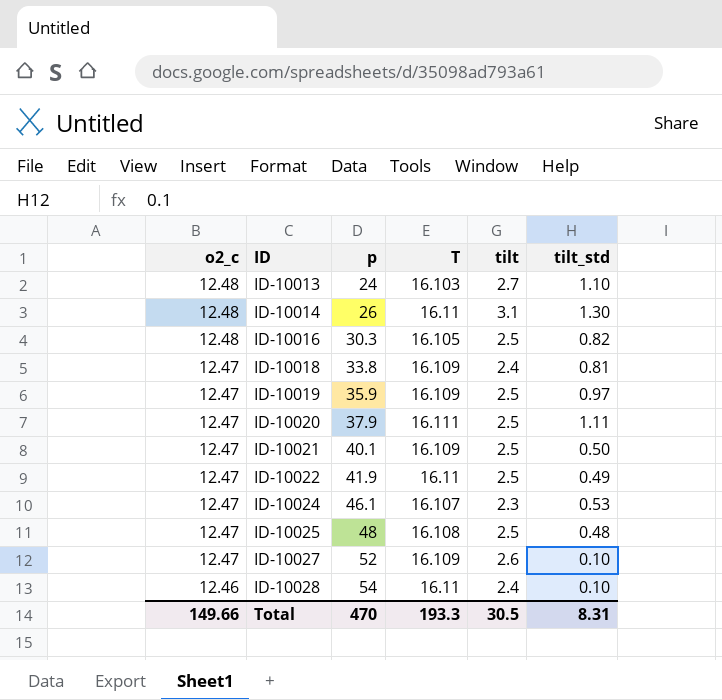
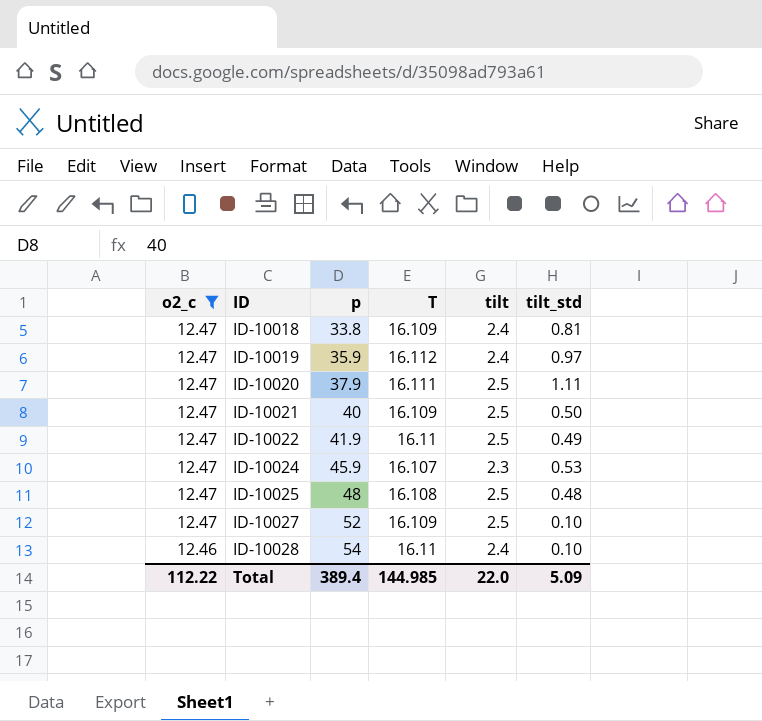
filter: none -> o2_c != 12.48
ID-10019 | T: 16.109 -> 16.112
ID-10019 | tilt: 2.5 -> 2.4
ID-10021 | p: 40.1 -> 40
ID-10024 | p: 46.1 -> 45.9
ID-10027 | tilt: 2.6 -> 2.5
Total | o2_c: 149.66 -> 112.22
Total | p: 470 -> 389.4
Total | T: 193.3 -> 144.985
Total | tilt: 30.5 -> 22.0
Total | tilt_std: 8.31 -> 5.09

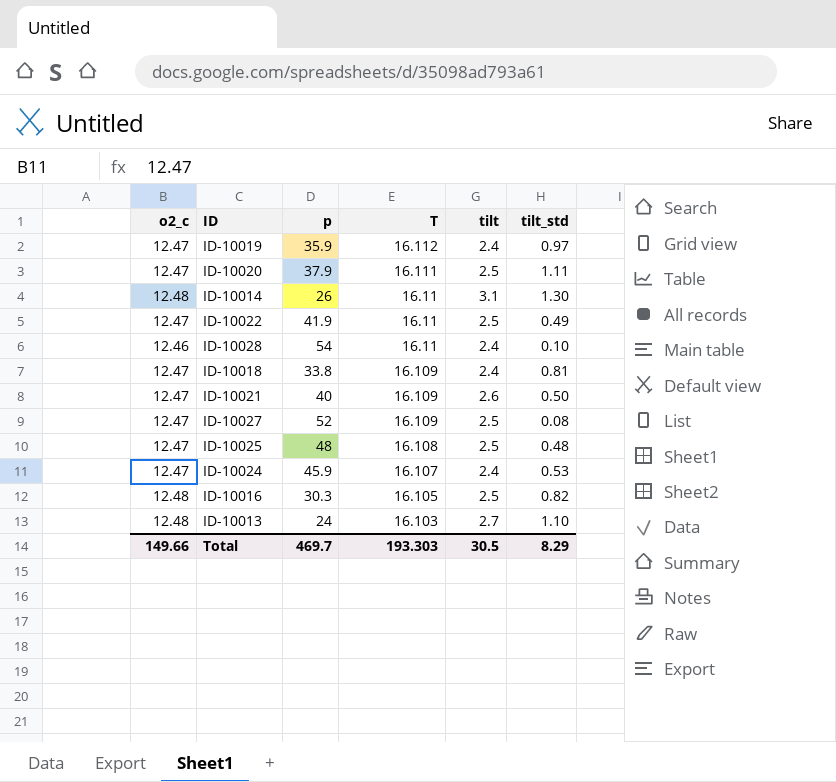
filter: o2_c != 12.48 -> none
row order: o2_c descending -> T descending
ID-10021 | tilt: 2.5 -> 2.6
ID-10027 | tilt_std: 0.10 -> 0.08
ID-10024 | tilt: 2.3 -> 2.4
Total | o2_c: 112.22 -> 149.66
Total | p: 389.4 -> 469.7
Total | T: 144.985 -> 193.303
Total | tilt: 22.0 -> 30.5
Total | tilt_std: 5.09 -> 8.29

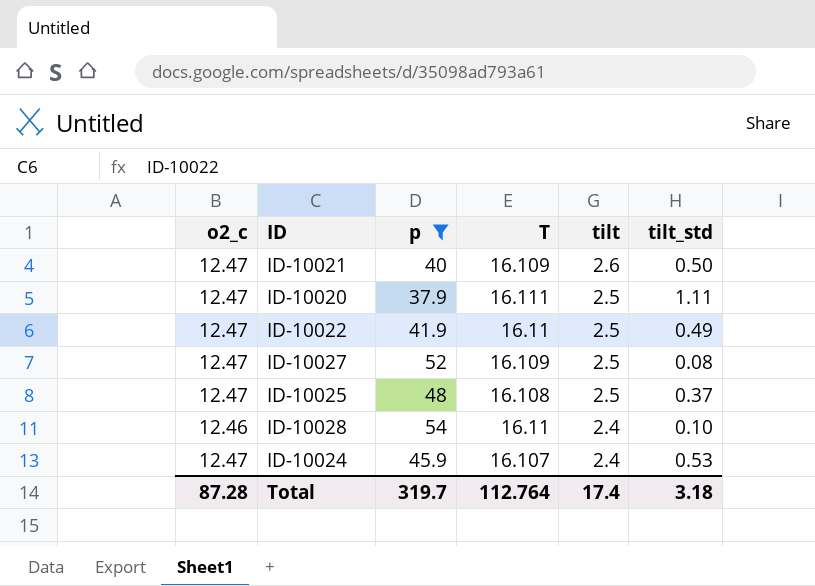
filter: none -> p >= 37.9
row order: T descending -> tilt descending
ID-10025 | tilt_std: 0.48 -> 0.37
Total | o2_c: 149.66 -> 87.28
Total | p: 469.7 -> 319.7
Total | T: 193.303 -> 112.764
Total | tilt: 30.5 -> 17.4
Total | tilt_std: 8.29 -> 3.18

